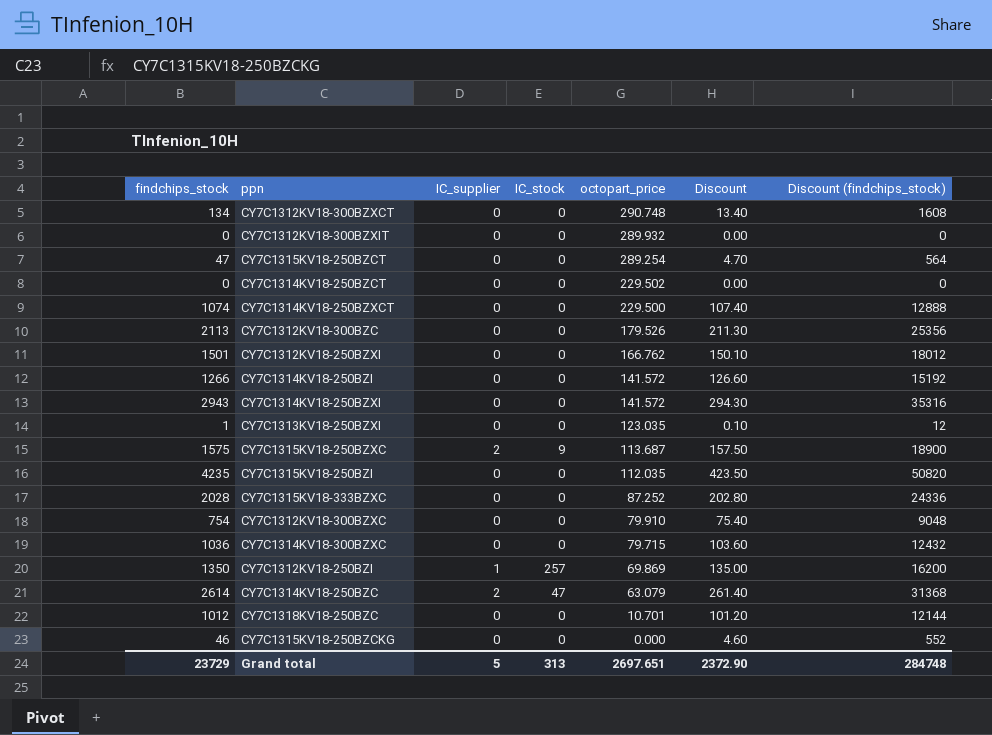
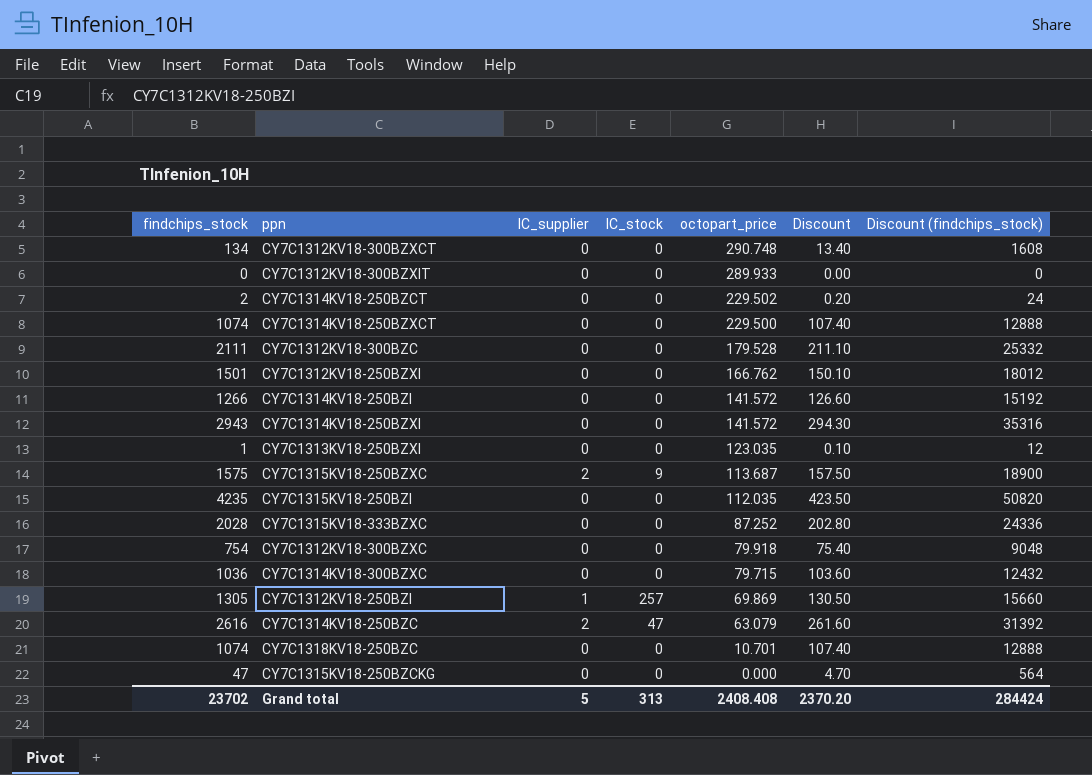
row CY7C1315KV18-250BZCT: 47 | 0 | 0 | 289.254 | 4.70 | 564 -> none
CY7C1312KV18-300BZXIT | octopart_price: 289.932 -> 289.933
CY7C1314KV18-250BZCT | findchips_stock: 0 -> 2
CY7C1314KV18-250BZCT | Discount: 0.00 -> 0.20
CY7C1314KV18-250BZCT | Discount (findchips_stock): 0 -> 24
CY7C1312KV18-300BZC | findchips_stock: 2113 -> 2111
CY7C1312KV18-300BZC | octopart_price: 179.526 -> 179.528
CY7C1312KV18-300BZC | Discount: 211.30 -> 211.10
CY7C1312KV18-300BZC | Discount (findchips_stock): 25356 -> 25332
CY7C1312KV18-300BZXC | octopart_price: 79.910 -> 79.918
CY7C1312KV18-250BZI | findchips_stock: 1350 -> 1305
CY7C1312KV18-250BZI | Discount: 135.00 -> 130.50
CY7C1312KV18-250BZI | Discount (findchips_stock): 16200 -> 15660
CY7C1314KV18-250BZC | findchips_stock: 2614 -> 2616
CY7C1314KV18-250BZC | Discount: 261.40 -> 261.60
CY7C1314KV18-250BZC | Discount (findchips_stock): 31368 -> 31392
CY7C1318KV18-250BZC | findchips_stock: 1012 -> 1074
CY7C1318KV18-250BZC | Discount: 101.20 -> 107.40
CY7C1318KV18-250BZC | Discount (findchips_stock): 12144 -> 12888
CY7C1315KV18-250BZCKG | findchips_stock: 46 -> 47
CY7C1315KV18-250BZCKG | Discount: 4.60 -> 4.70
CY7C1315KV18-250BZCKG | Discount (findchips_stock): 552 -> 564
Grand total | findchips_stock: 23729 -> 23702
Grand total | octopart_price: 2697.651 -> 2408.408
Grand total | Discount: 2372.90 -> 2370.20
Grand total | Discount (findchips_stock): 284748 -> 284424

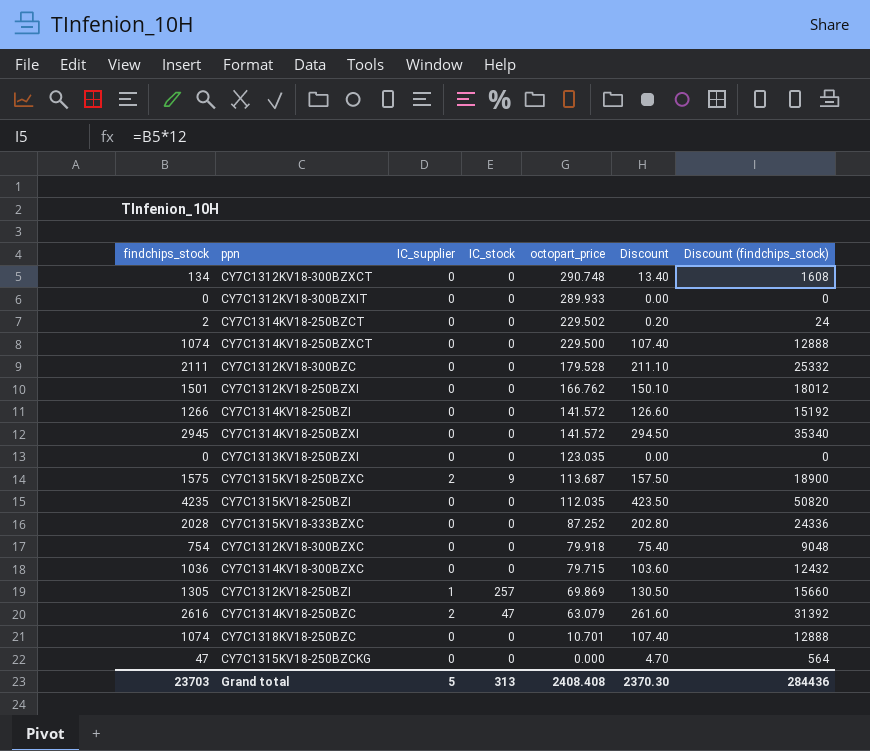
CY7C1314KV18-250BZXI | findchips_stock: 2943 -> 2945
CY7C1314KV18-250BZXI | Discount: 294.30 -> 294.50
CY7C1314KV18-250BZXI | Discount (findchips_stock): 35316 -> 35340
CY7C1313KV18-250BZXI | findchips_stock: 1 -> 0
CY7C1313KV18-250BZXI | Discount: 0.10 -> 0.00
CY7C1313KV18-250BZXI | Discount (findchips_stock): 12 -> 0
Grand total | findchips_stock: 23702 -> 23703
Grand total | Discount: 2370.20 -> 2370.30
Grand total | Discount (findchips_stock): 284424 -> 284436

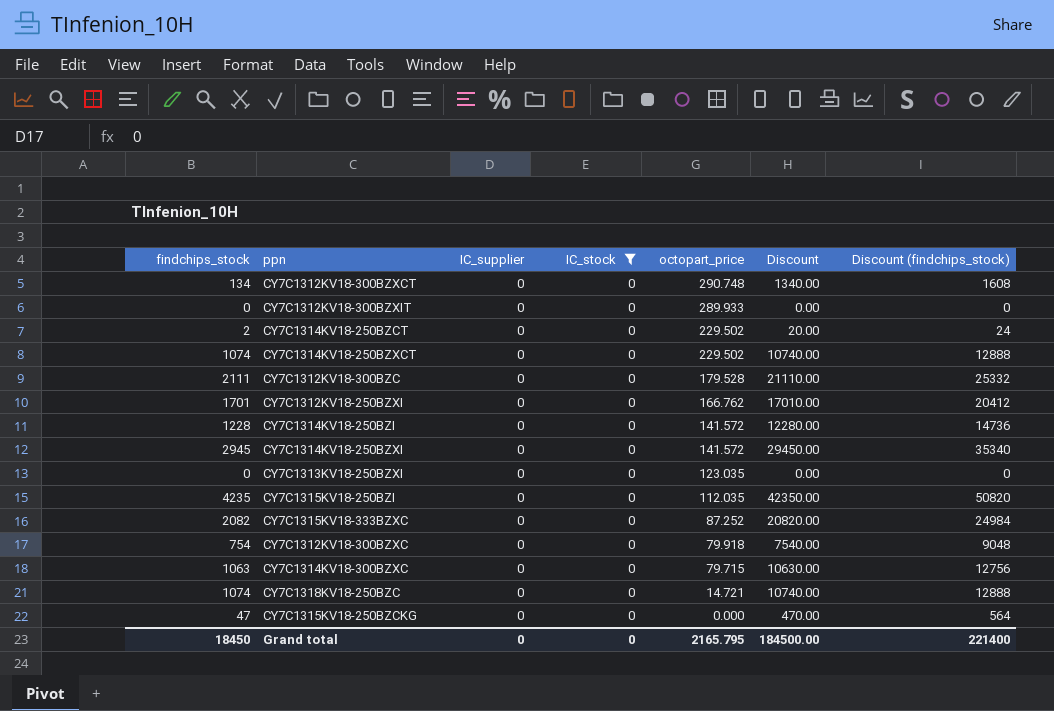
filter: none -> IC_stock = 0
column Discount | formula: [findchips_stock] * 0.1 -> [findchips_stock] * 10
CY7C1314KV18-250BZXCT | octopart_price: 229.500 -> 229.502
CY7C1312KV18-250BZXI | findchips_stock: 1501 -> 1701
CY7C1312KV18-250BZXI | Discount (findchips_stock): 18012 -> 20412
CY7C1314KV18-250BZI | findchips_stock: 1266 -> 1228
CY7C1314KV18-250BZI | Discount (findchips_stock): 15192 -> 14736
CY7C1315KV18-333BZXC | findchips_stock: 2028 -> 2082
CY7C1315KV18-333BZXC | Discount (findchips_stock): 24336 -> 24984
CY7C1314KV18-300BZXC | findchips_stock: 1036 -> 1063
CY7C1314KV18-300BZXC | Discount (findchips_stock): 12432 -> 12756
CY7C1318KV18-250BZC | octopart_price: 10.701 -> 14.721
Grand total | findchips_stock: 23703 -> 18450
Grand total | IC_supplier: 5 -> 0
Grand total | IC_stock: 313 -> 0
Grand total | octopart_price: 2408.408 -> 2165.795
Grand total | Discount: 2370.30 -> 184500.00
Grand total | Discount (findchips_stock): 284436 -> 221400

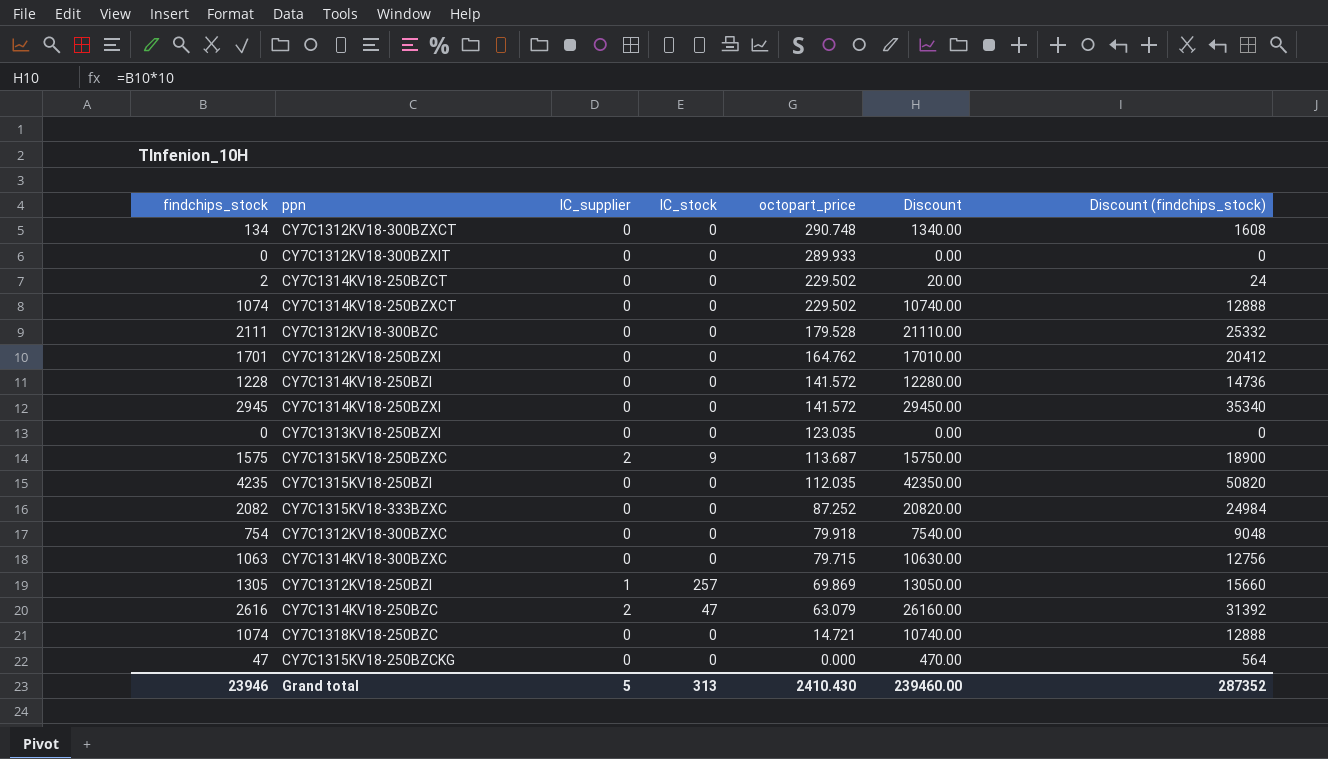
filter: IC_stock = 0 -> none
CY7C1312KV18-250BZXI | octopart_price: 166.762 -> 164.762
Grand total | findchips_stock: 18450 -> 23946
Grand total | IC_supplier: 0 -> 5
Grand total | IC_stock: 0 -> 313
Grand total | octopart_price: 2165.795 -> 2410.430
Grand total | Discount: 184500.00 -> 239460.00
Grand total | Discount (findchips_stock): 221400 -> 287352

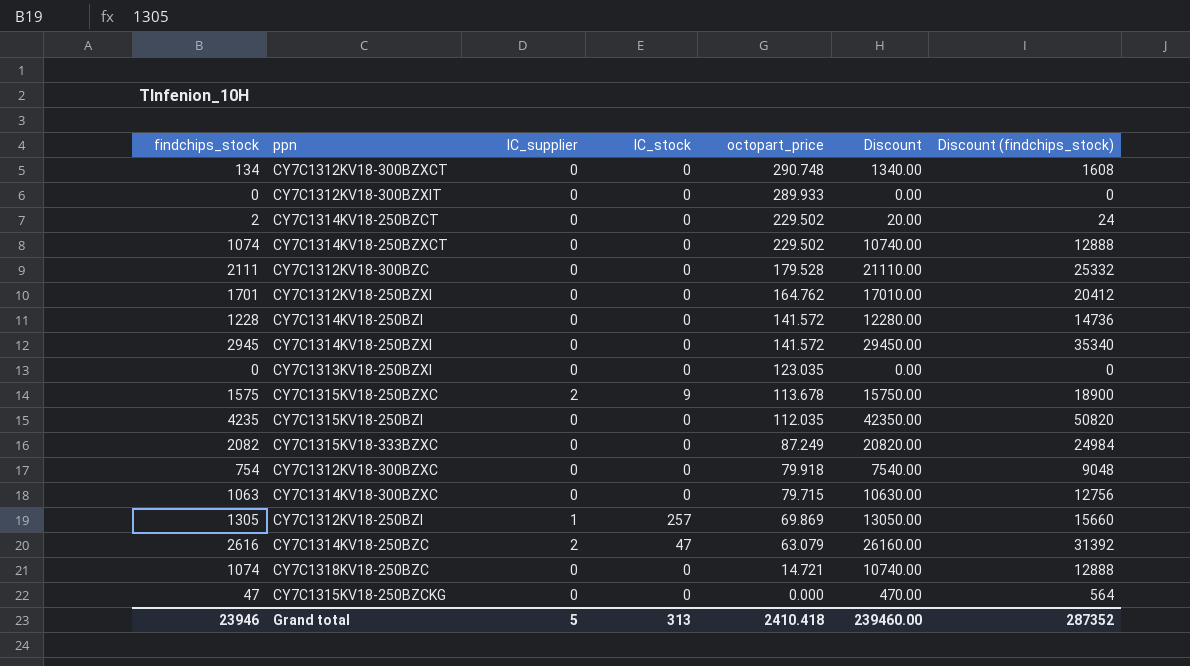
CY7C1315KV18-250BZXC | octopart_price: 113.687 -> 113.678
CY7C1315KV18-333BZXC | octopart_price: 87.252 -> 87.249
Grand total | octopart_price: 2410.430 -> 2410.418

